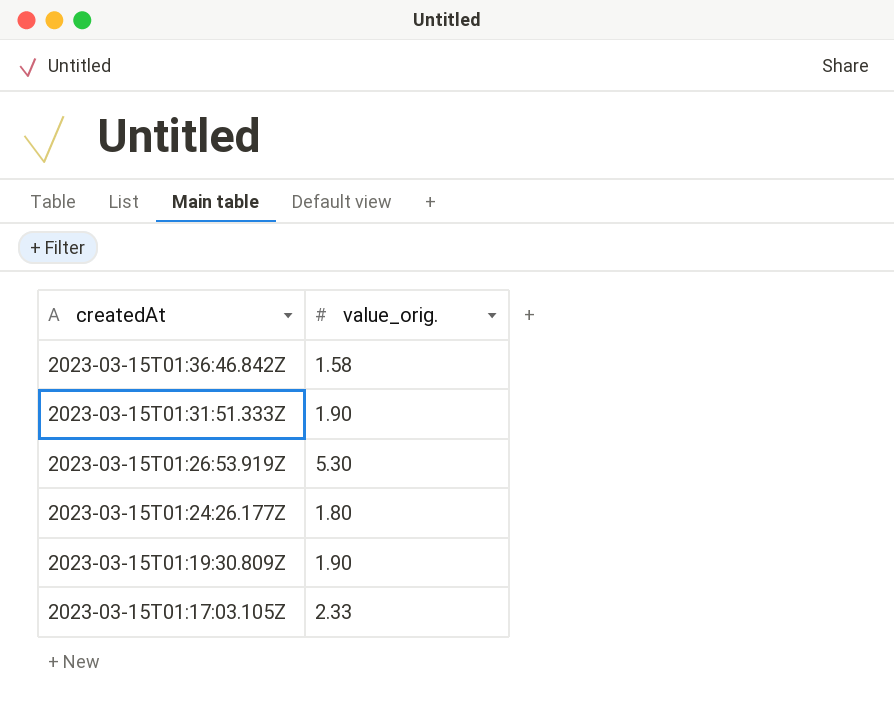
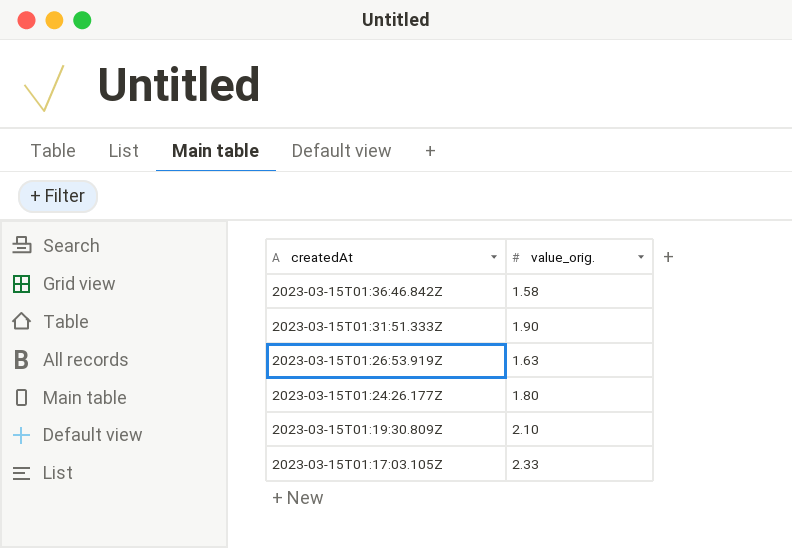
2023-03-15T01:26:53.919Z | value_orig.: 5.30 -> 1.63
2023-03-15T01:19:30.809Z | value_orig.: 1.90 -> 2.10

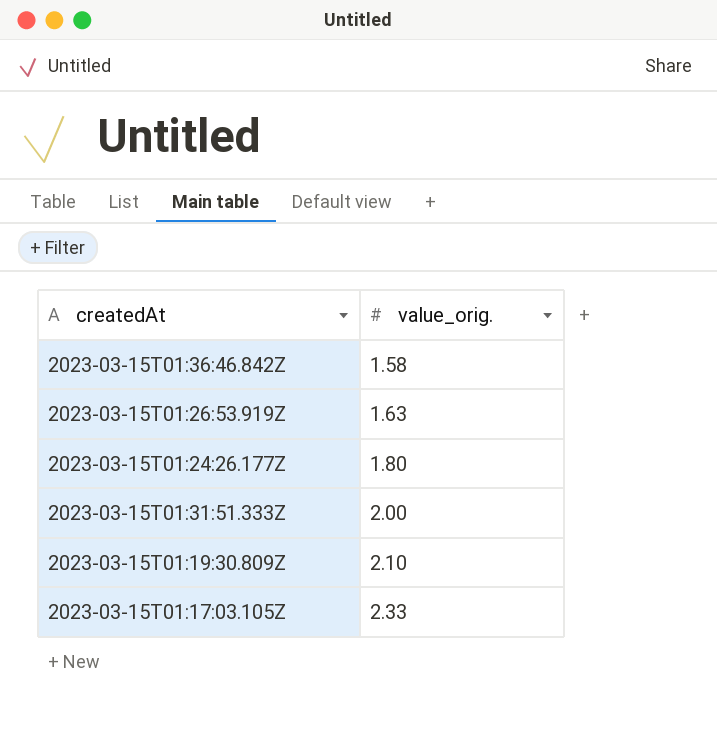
row order: createdAt descending -> value_orig. ascending
2023-03-15T01:31:51.333Z | value_orig.: 1.90 -> 2.00

